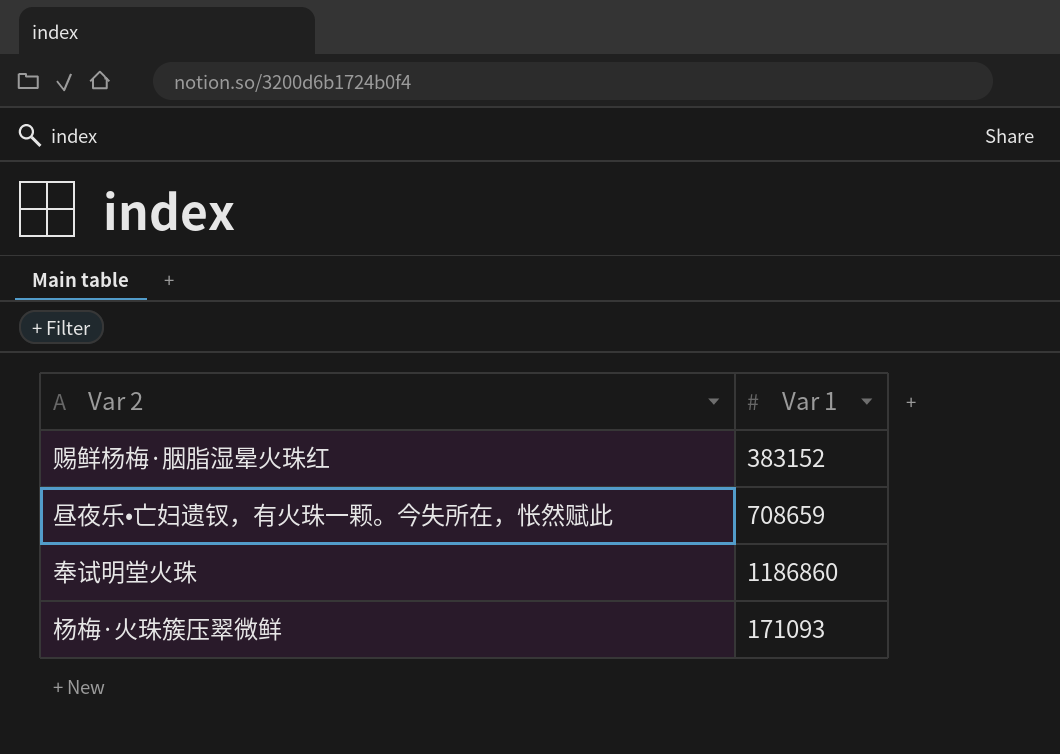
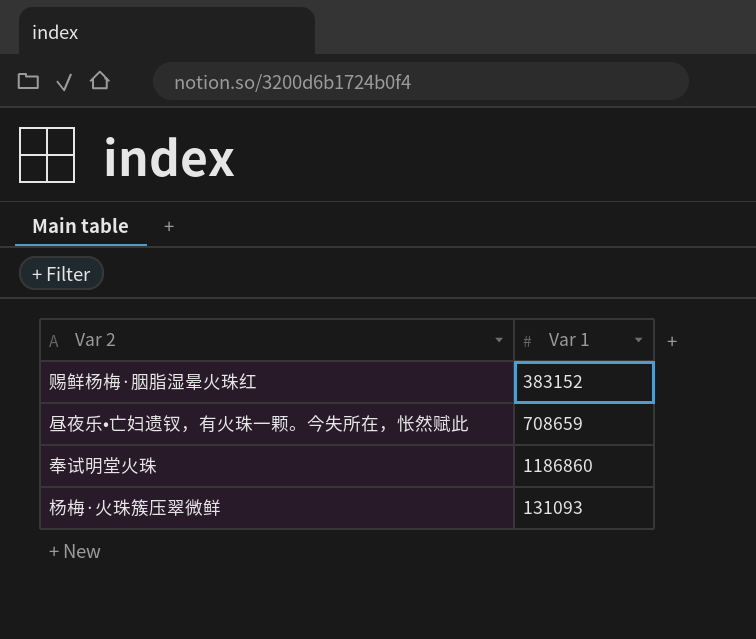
杨梅·火珠簇压翠微鲜 | Var 1: 171093 -> 131093

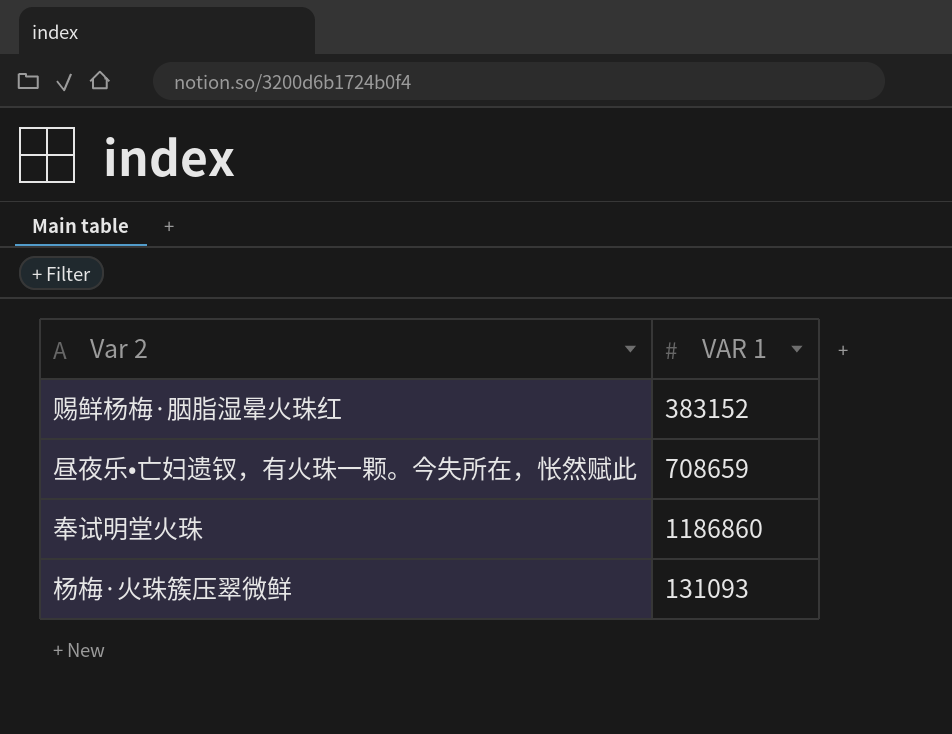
column name: Var 1 -> VAR 1

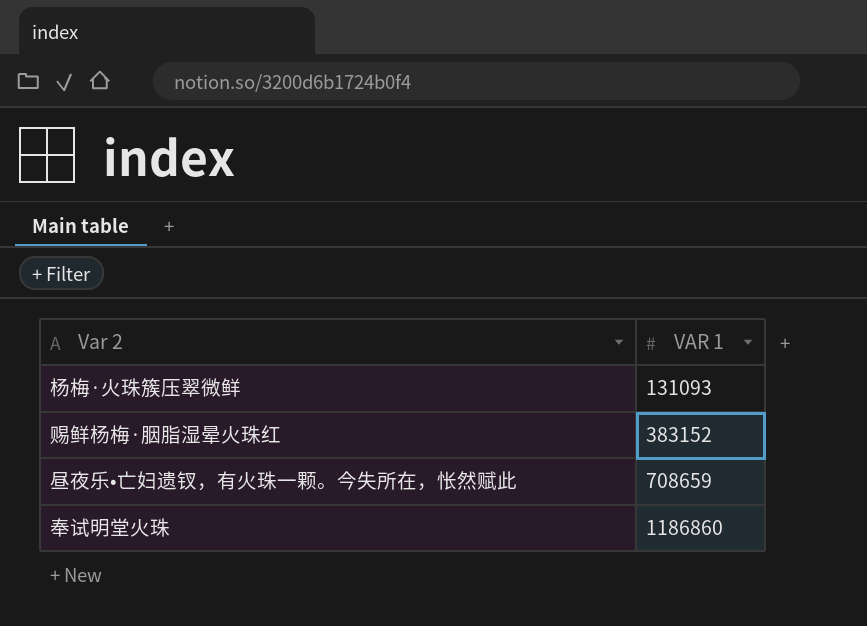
row order: none -> VAR 1 ascending

